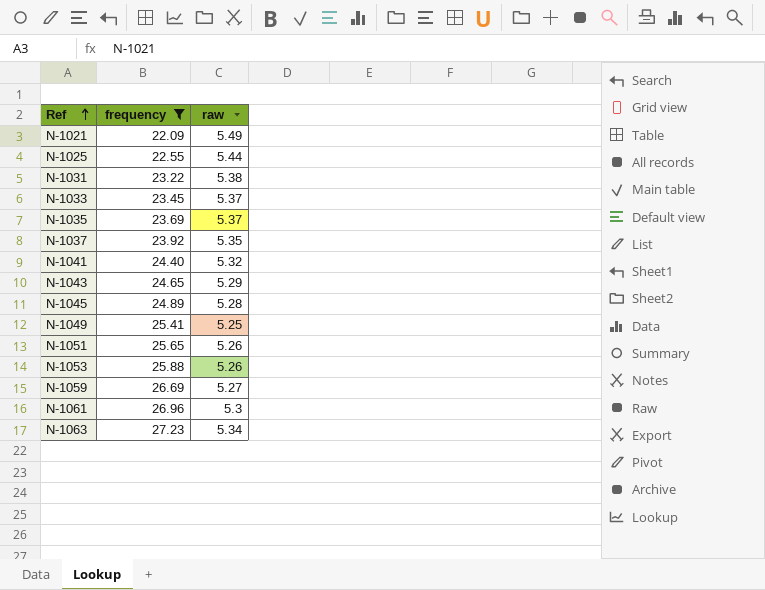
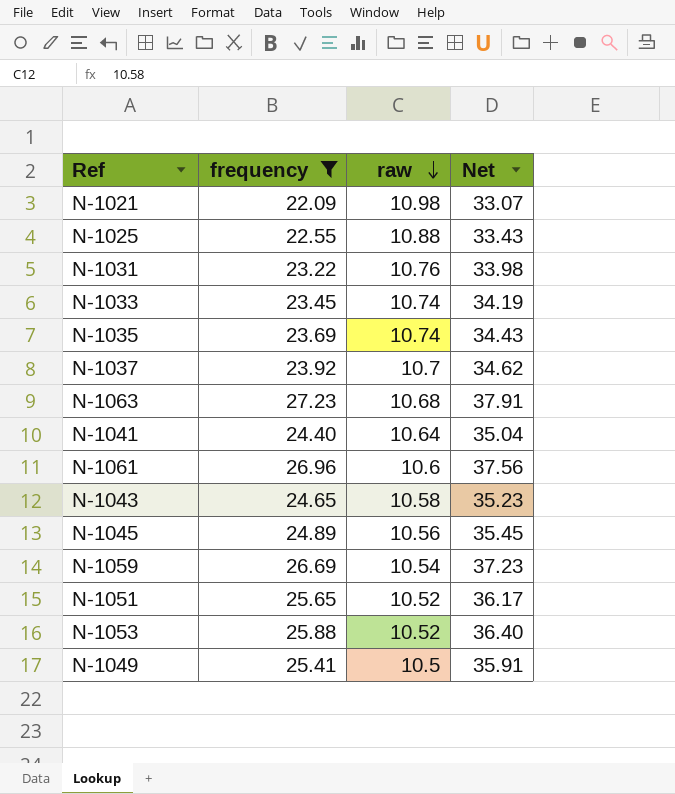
row order: Ref ascending -> raw descending
column Net | formula: none -> [frequency] + [raw]
N-1021 | raw: 5.49 -> 10.98
N-1025 | raw: 5.44 -> 10.88
N-1031 | raw: 5.38 -> 10.76
N-1033 | raw: 5.37 -> 10.74
N-1035 | raw: 5.37 -> 10.74
N-1037 | raw: 5.35 -> 10.7
N-1063 | raw: 5.34 -> 10.68
N-1041 | raw: 5.32 -> 10.64
N-1061 | raw: 5.3 -> 10.6
N-1043 | raw: 5.29 -> 10.58
N-1045 | raw: 5.28 -> 10.56
N-1059 | raw: 5.27 -> 10.54
N-1051 | raw: 5.26 -> 10.52
N-1053 | raw: 5.26 -> 10.52
N-1049 | raw: 5.25 -> 10.5

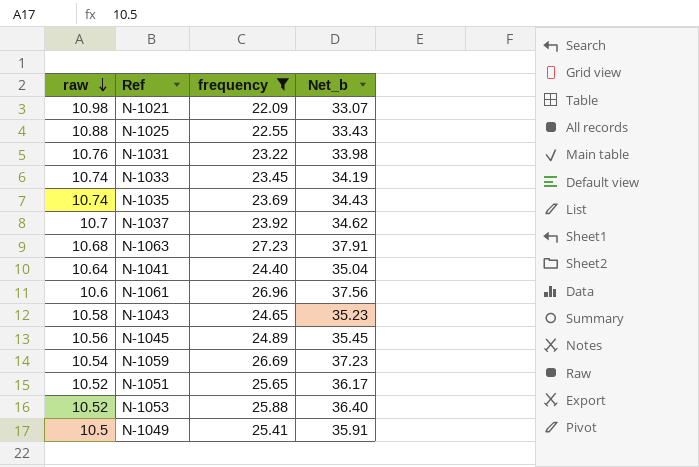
column raw | position: 3 -> 1
column name: Net -> Net_b

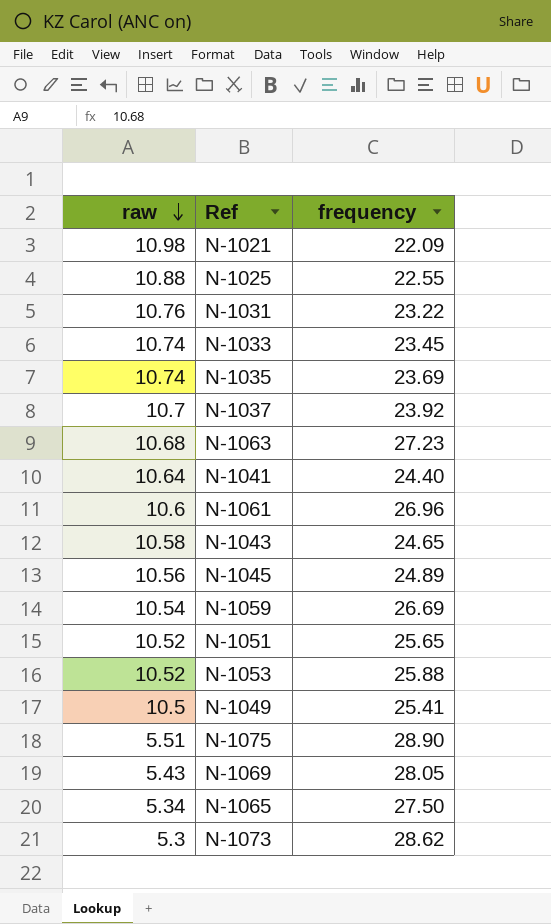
filter: frequency <= 27.23 -> none
column Net_b | formula: [raw] + [frequency] -> none

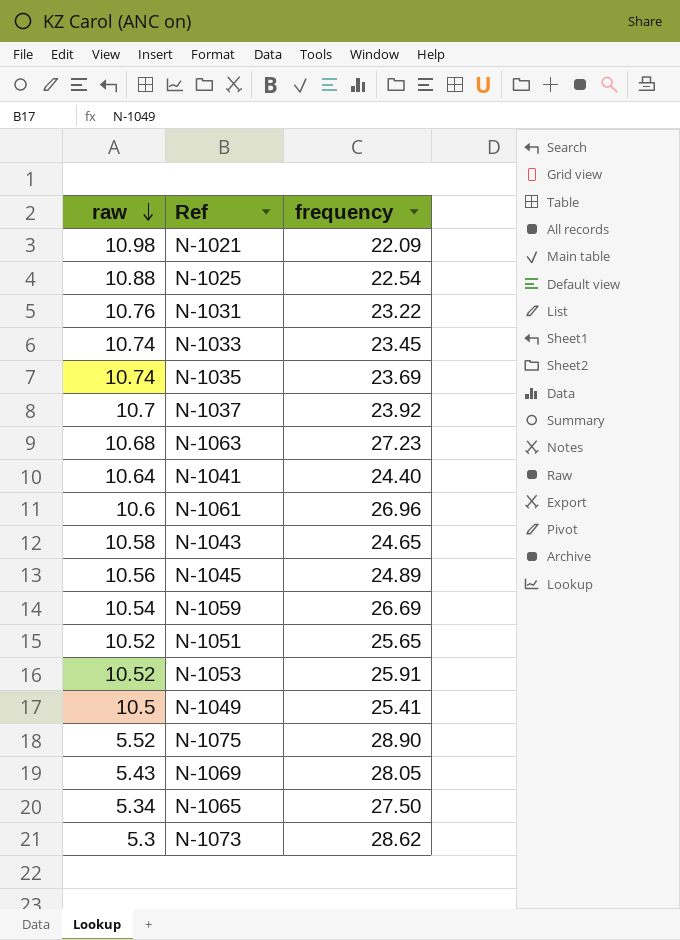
N-1025 | frequency: 22.55 -> 22.54
N-1053 | frequency: 25.88 -> 25.91
N-1075 | raw: 5.51 -> 5.52

